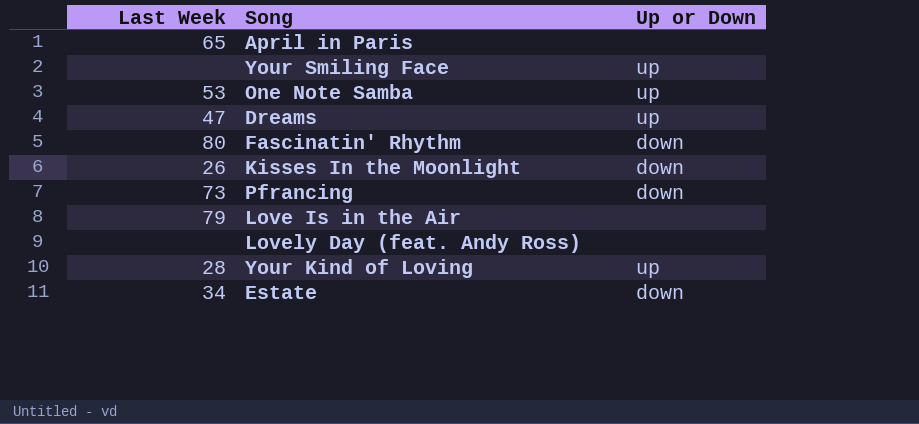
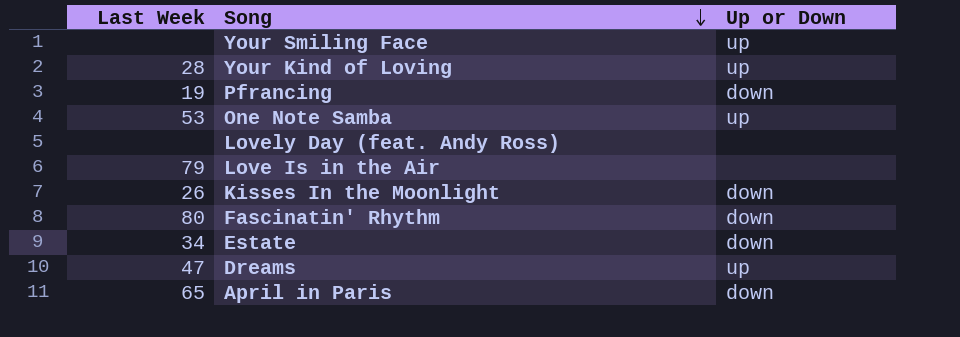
row order: none -> Song descending
Pfrancing | Last Week: 73 -> 19
April in Paris | Up or Down: none -> down

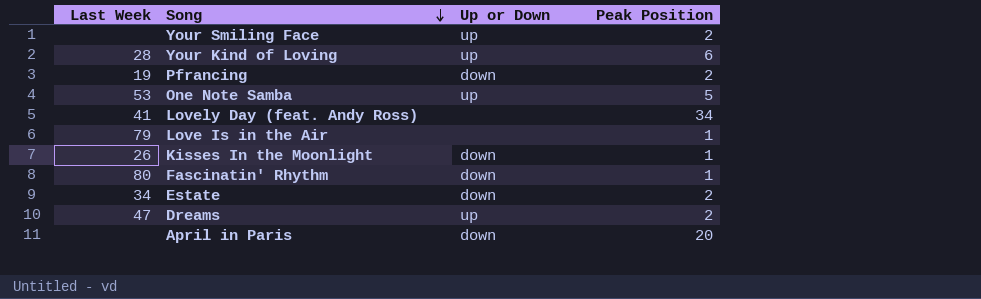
column Peak Position | position: none -> 4
Lovely Day (feat. Andy Ross) | Last Week: none -> 41
April in Paris | Last Week: 65 -> none

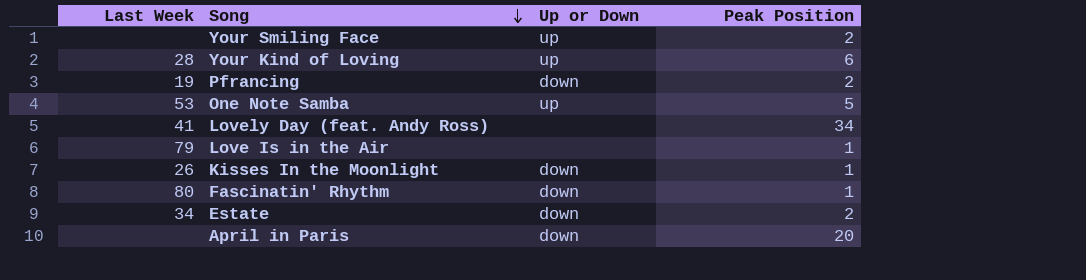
row Dreams: 47 | up | 2 -> none

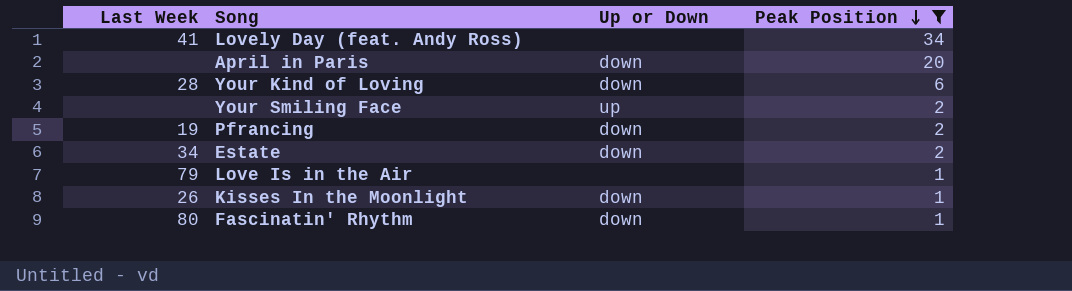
filter: none -> Peak Position != 5
row order: Song descending -> Peak Position descending
Your Kind of Loving | Up or Down: up -> down

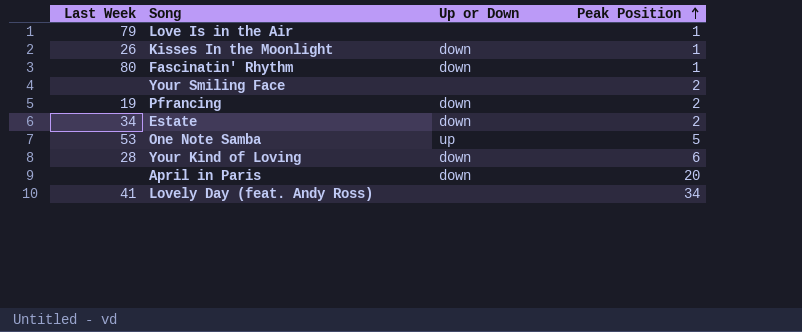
filter: Peak Position != 5 -> none
row order: Peak Position descending -> Peak Position ascending
Your Smiling Face | Up or Down: up -> none

